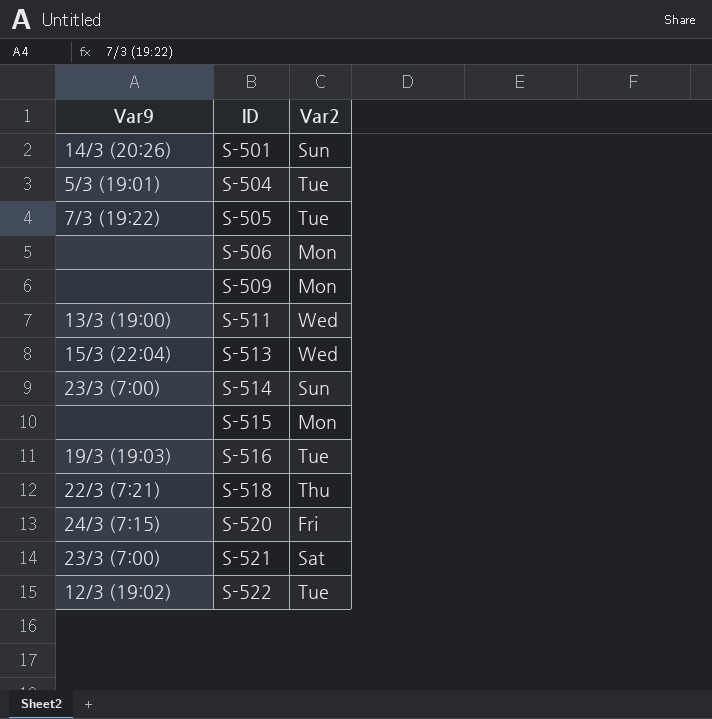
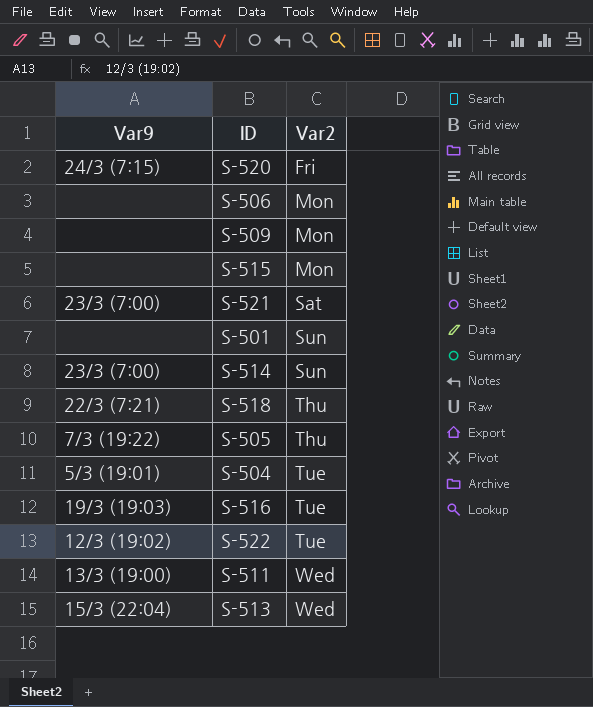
row order: ID ascending -> Var2 ascending
S-501 | Var9: 14/3 (20:26) -> none
S-505 | Var2: Tue -> Thu

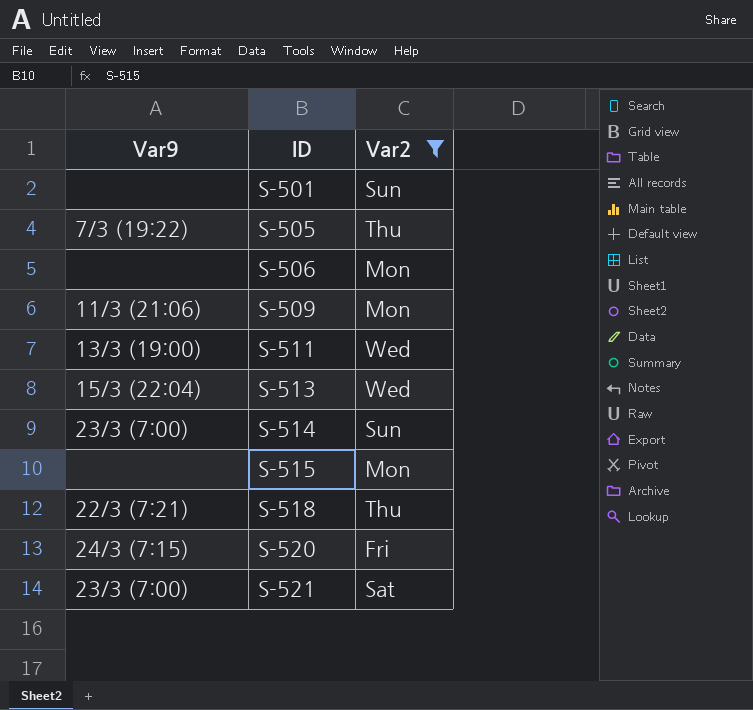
filter: none -> Var2 != Tue
row order: Var2 ascending -> ID ascending
S-509 | Var9: none -> 11/3 (21:06)

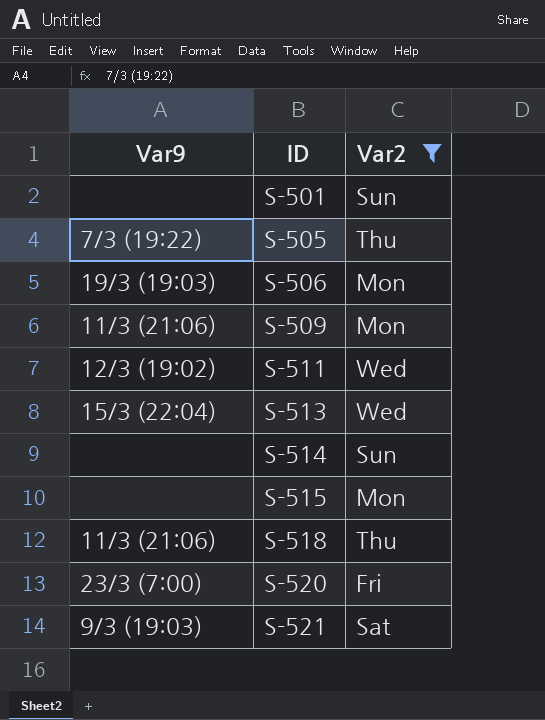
S-506 | Var9: none -> 19/3 (19:03)
S-511 | Var9: 13/3 (19:00) -> 12/3 (19:02)
S-514 | Var9: 23/3 (7:00) -> none
S-518 | Var9: 22/3 (7:21) -> 11/3 (21:06)
S-520 | Var9: 24/3 (7:15) -> 23/3 (7:00)
S-521 | Var9: 23/3 (7:00) -> 9/3 (19:03)

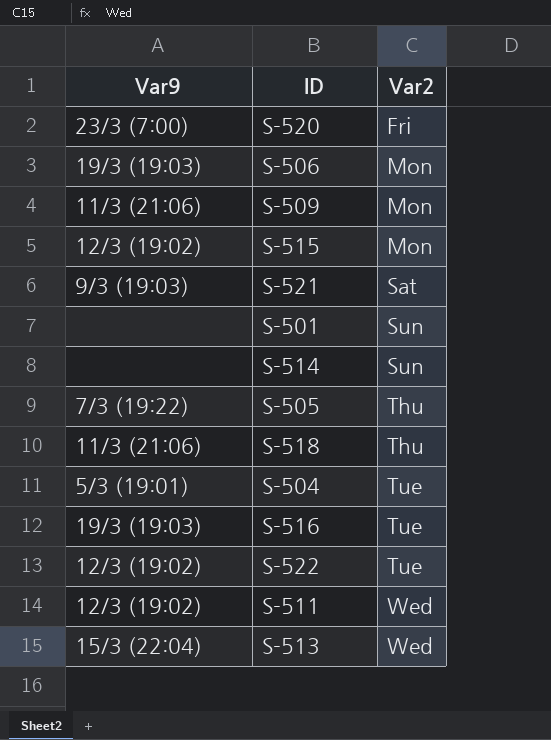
filter: Var2 != Tue -> none
row order: ID ascending -> Var2 ascending
S-515 | Var9: none -> 12/3 (19:02)

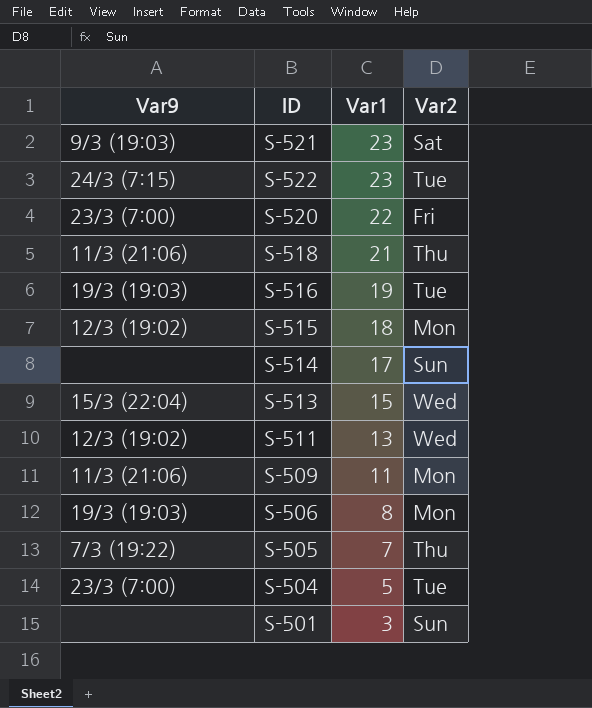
row order: Var2 ascending -> Var1 descending
column Var1 | position: none -> 3
S-522 | Var9: 12/3 (19:02) -> 24/3 (7:15)
S-504 | Var9: 5/3 (19:01) -> 23/3 (7:00)

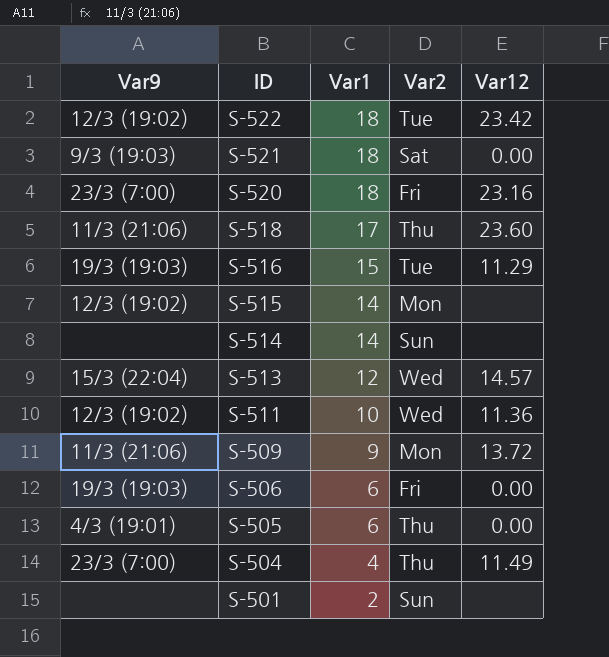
row order: Var1 descending -> ID descending
column Var12 | position: none -> 5
S-522 | Var9: 24/3 (7:15) -> 12/3 (19:02)
S-522 | Var1: 23 -> 18
S-521 | Var1: 23 -> 18
S-520 | Var1: 22 -> 18
S-518 | Var1: 21 -> 17
S-516 | Var1: 19 -> 15
S-515 | Var1: 18 -> 14
S-514 | Var1: 17 -> 14
S-513 | Var1: 15 -> 12
S-511 | Var1: 13 -> 10
S-509 | Var1: 11 -> 9
S-506 | Var1: 8 -> 6
S-506 | Var2: Mon -> Fri
S-505 | Var9: 7/3 (19:22) -> 4/3 (19:01)
S-505 | Var1: 7 -> 6
S-504 | Var1: 5 -> 4
S-504 | Var2: Tue -> Thu
S-501 | Var1: 3 -> 2

